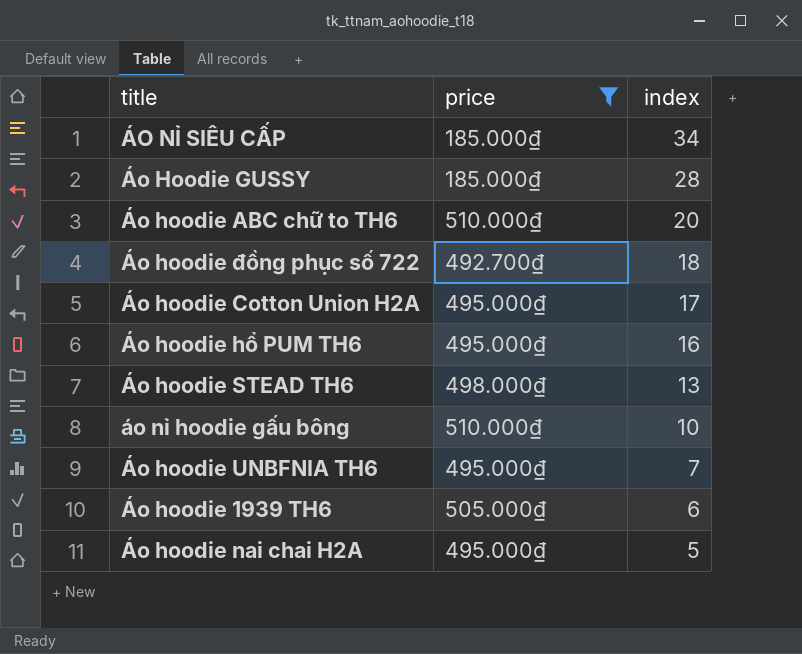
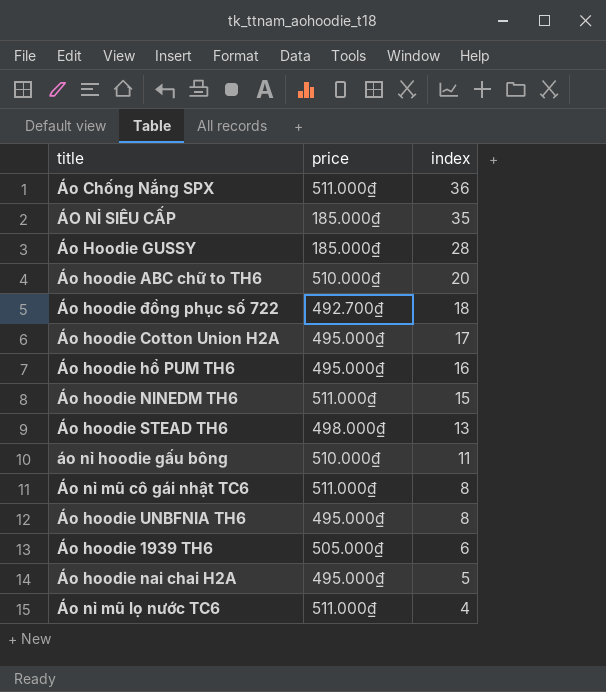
filter: price != 511.000₫ -> none
ÁO NỈ SIÊU CẤP | index: 34 -> 35
áo nỉ hoodie gấu bông | index: 10 -> 11
Áo hoodie UNBFNIA TH6 | index: 7 -> 8

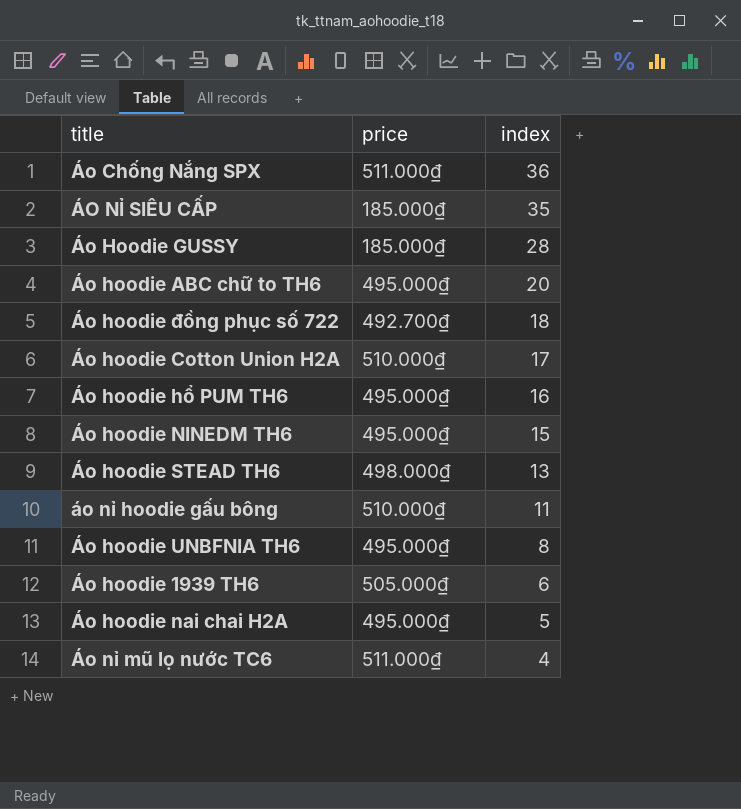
row Áo nỉ mũ cô gái nhật TC6: 511.000₫ | 8 -> none
Áo hoodie ABC chữ to TH6 | price: 510.000₫ -> 495.000₫
Áo hoodie Cotton Union H2A | price: 495.000₫ -> 510.000₫
Áo hoodie NINEDM TH6 | price: 511.000₫ -> 495.000₫

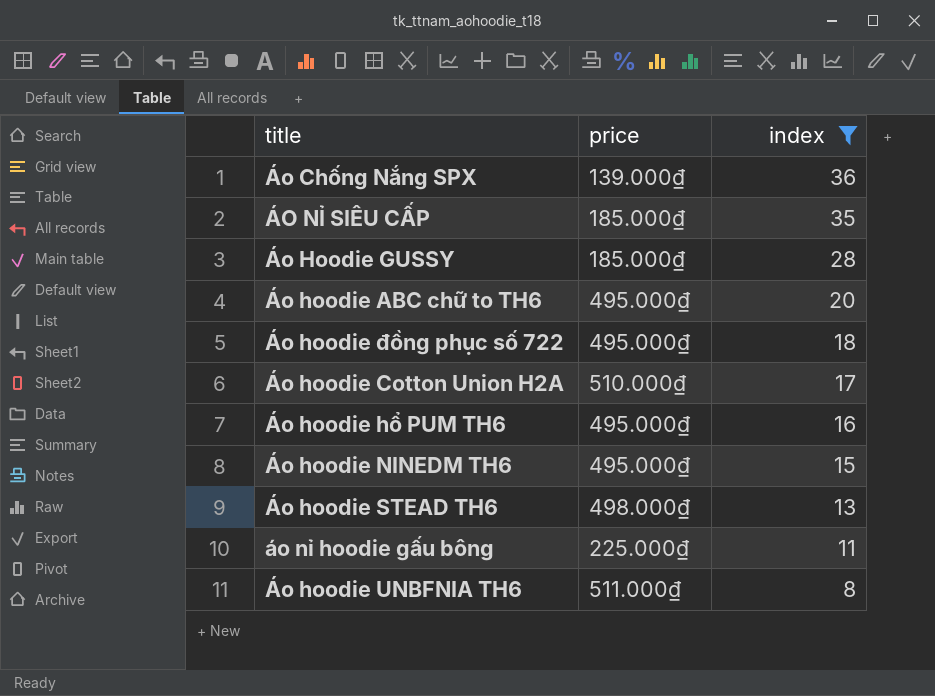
filter: none -> index >= 8
Áo Chống Nắng SPX | price: 511.000₫ -> 139.000₫
Áo hoodie đồng phục số 722 | price: 492.700₫ -> 495.000₫
áo nỉ hoodie gấu bông | price: 510.000₫ -> 225.000₫
Áo hoodie UNBFNIA TH6 | price: 495.000₫ -> 511.000₫

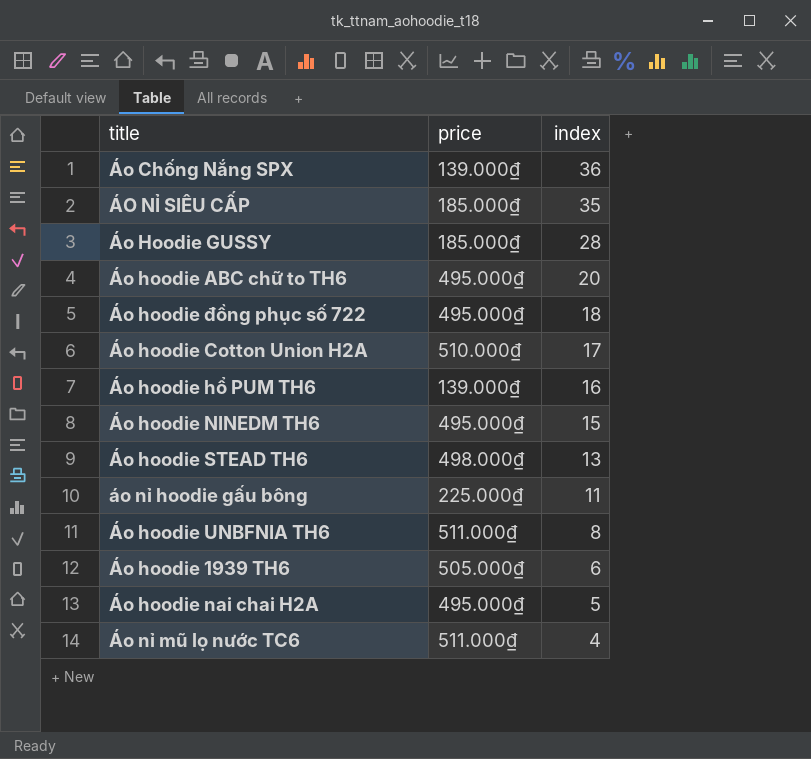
filter: index >= 8 -> none
Áo hoodie hổ PUM TH6 | price: 495.000₫ -> 139.000₫

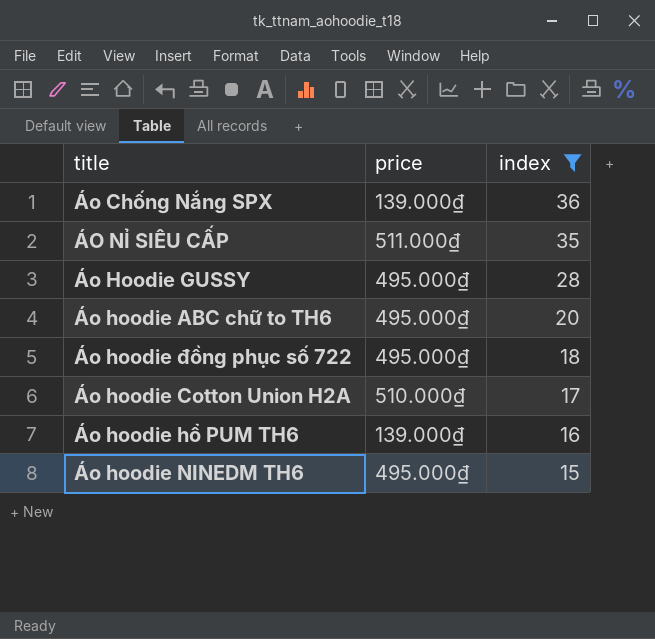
filter: none -> index >= 15
ÁO NỈ SIÊU CẤP | price: 185.000₫ -> 511.000₫
Áo Hoodie GUSSY | price: 185.000₫ -> 495.000₫

